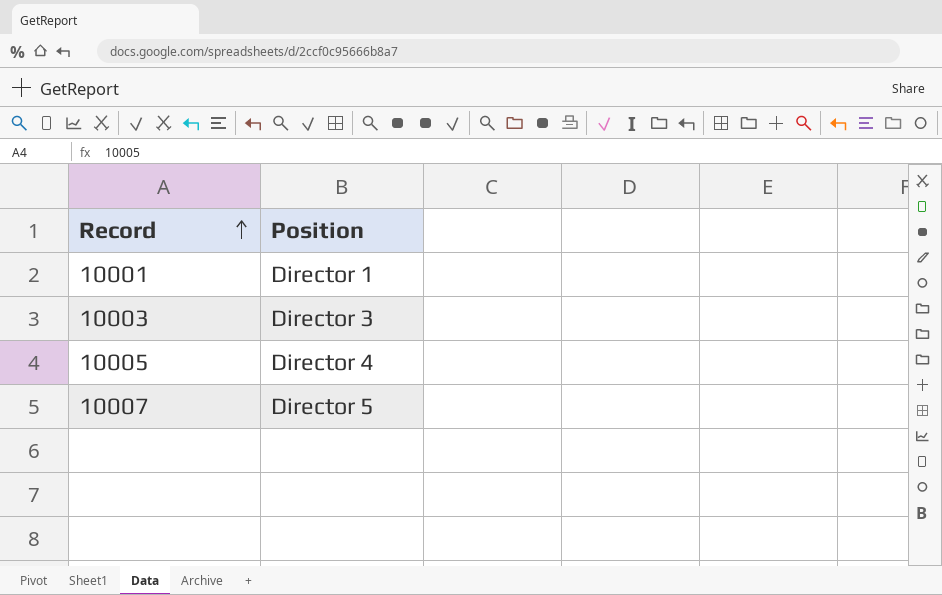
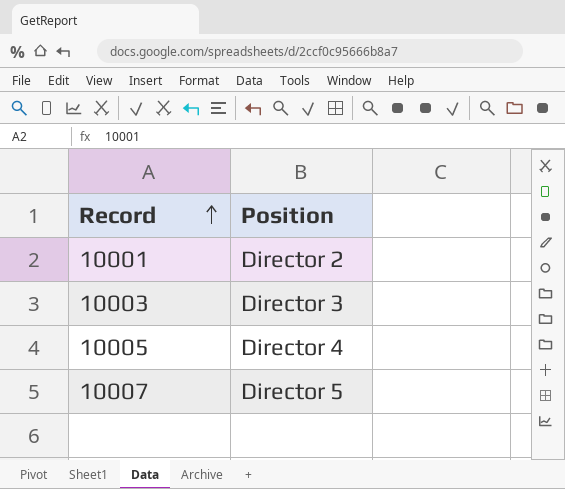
10001 | Position: Director 1 -> Director 2

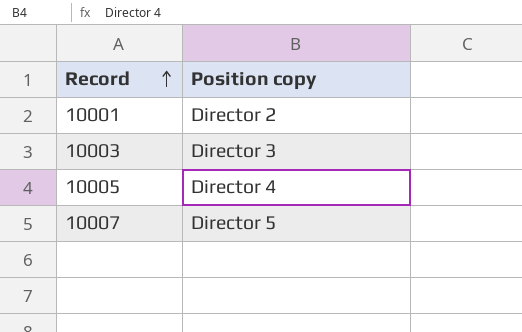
column name: Position -> Position copy

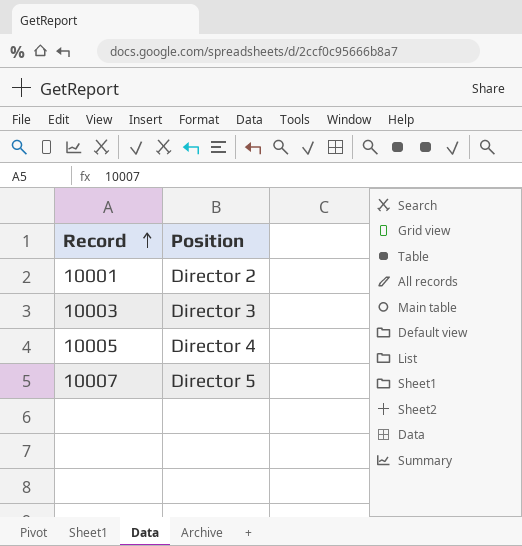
column name: Position copy -> Position

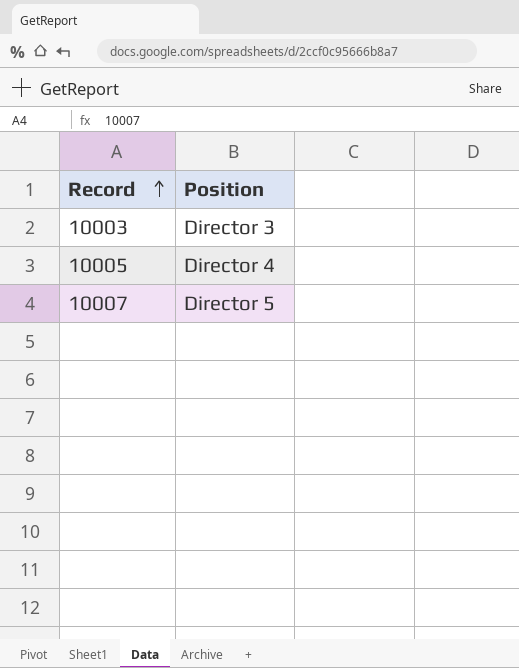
row 10001: Director 2 -> none

